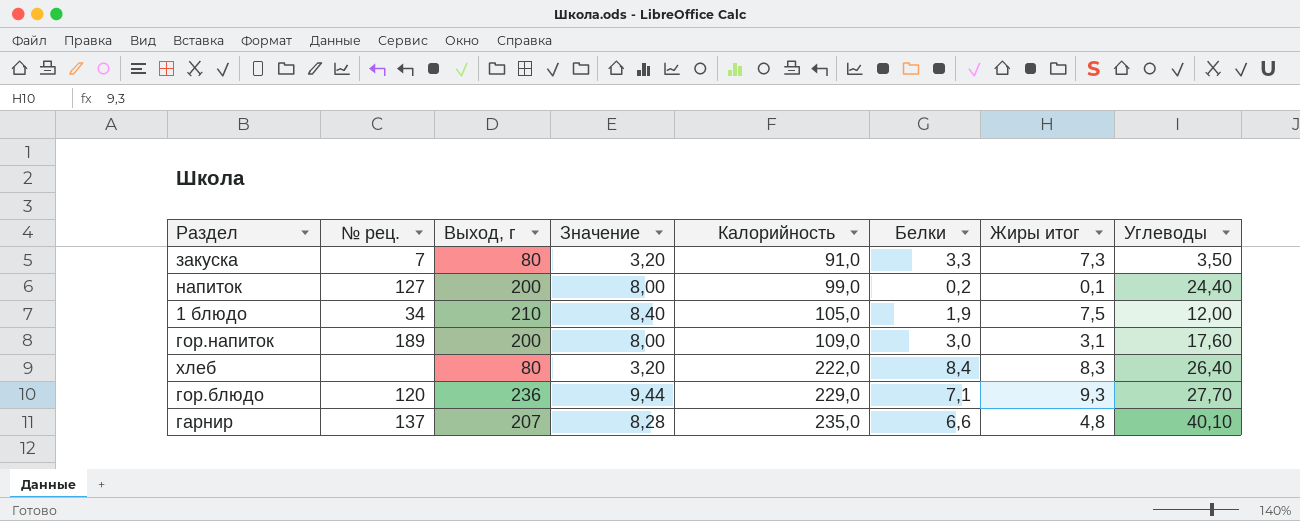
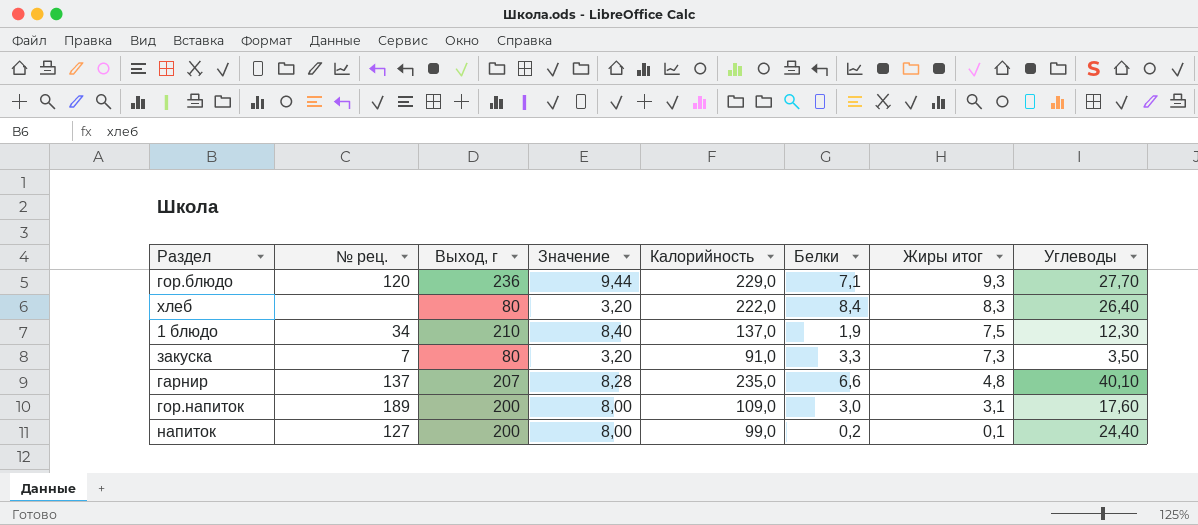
row order: Калорийность ascending -> Жиры итог descending
1 блюдо | Калорийность: 105,0 -> 137,0
1 блюдо | Углеводы: 12,00 -> 12,30

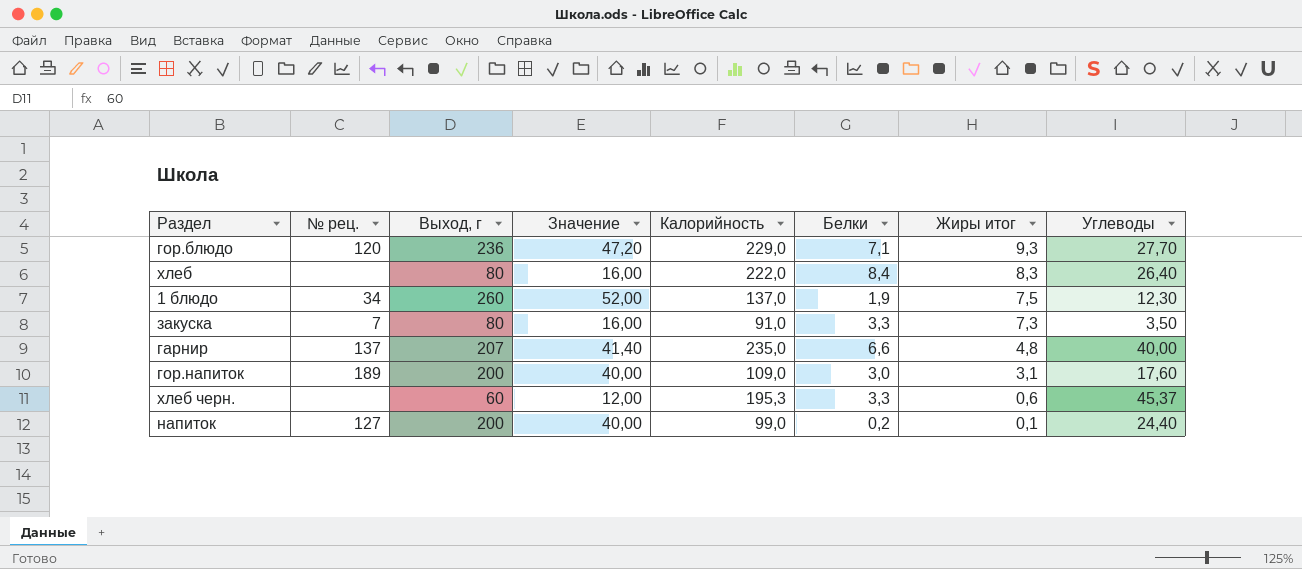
column Значение | formula: [Выход, г] * 0,04 -> [Выход, г] * 0,2
1 блюдо | Выход, г: 210 -> 260
гарнир | Углеводы: 40,10 -> 40,00
row хлеб черн.: none -> none | 60 | 12,00 | 195,3 | 3,3 | 0,6 | 45,37

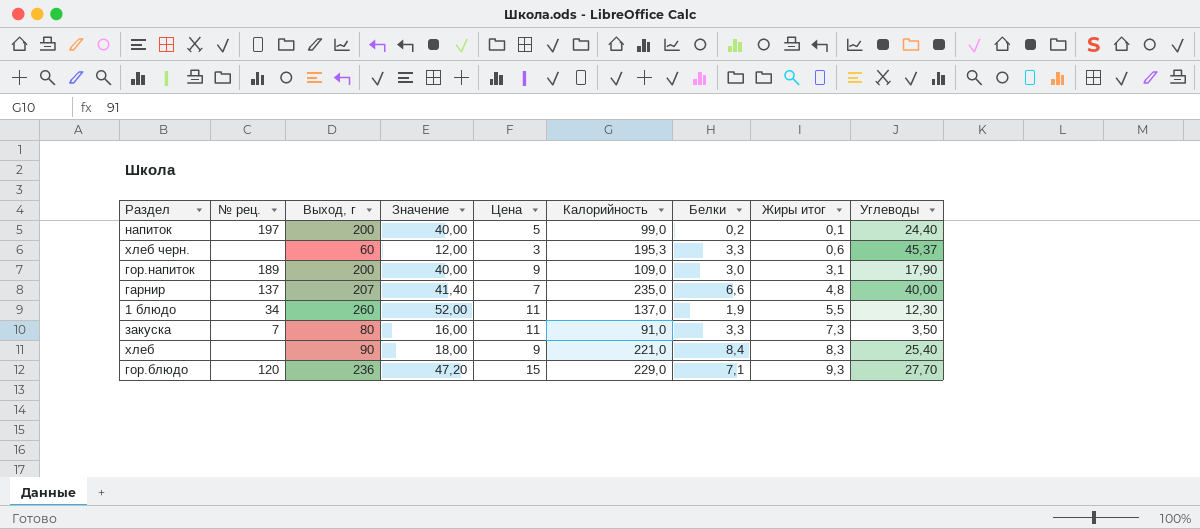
row order: Жиры итог descending -> Жиры итог ascending
column Цена | position: none -> 5
напиток | № рец.: 127 -> 197
гор.напиток | Углеводы: 17,60 -> 17,90
1 блюдо | Жиры итог: 7,5 -> 5,5
хлеб | Выход, г: 80 -> 90
хлеб | Значение: 16,00 -> 18,00
хлеб | Калорийность: 222,0 -> 221,0
хлеб | Углеводы: 26,40 -> 25,40

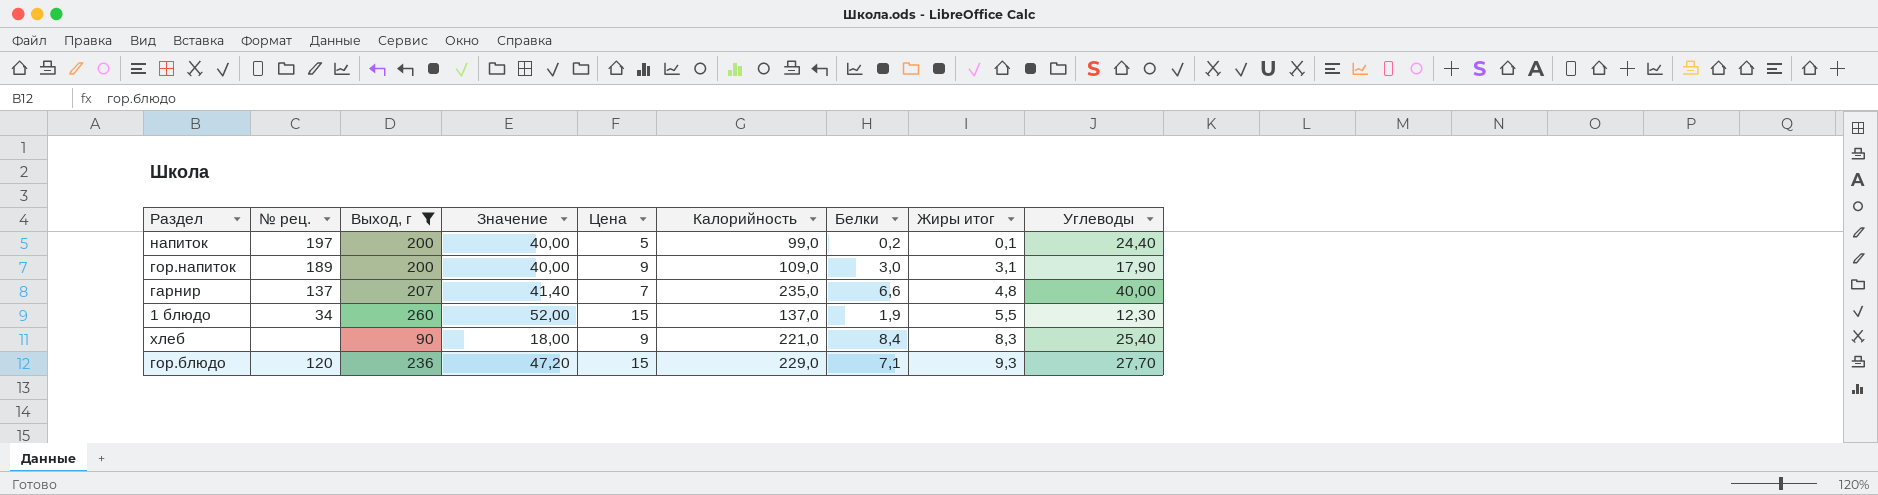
filter: none -> Выход, г >= 90
1 блюдо | Цена: 11 -> 15

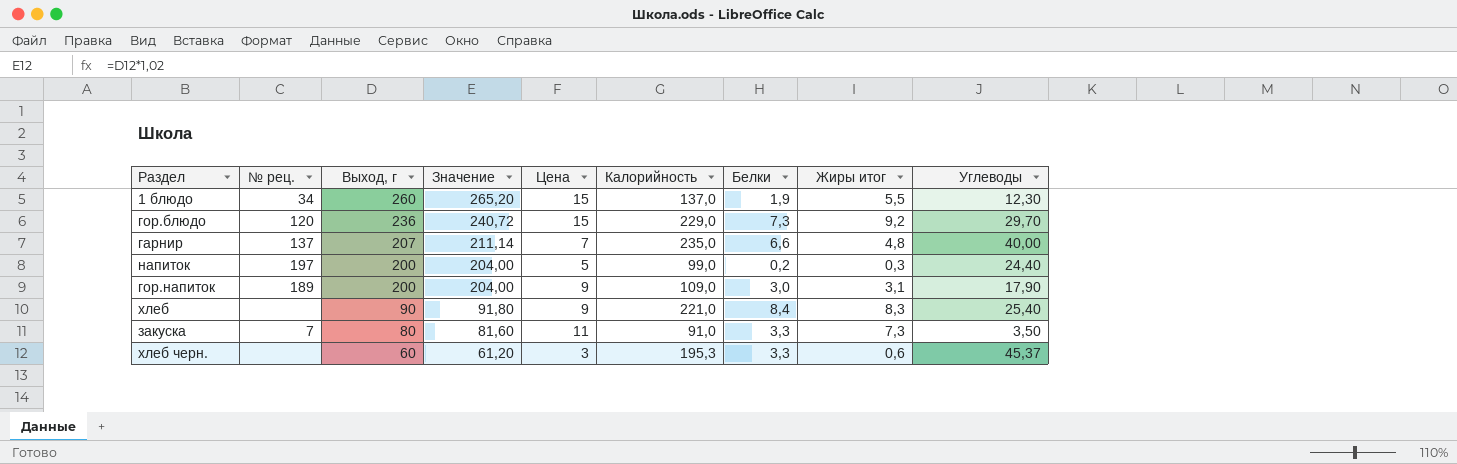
filter: Выход, г >= 90 -> none
row order: Жиры итог ascending -> Выход, г descending
column Значение | formula: [Выход, г] * 0,2 -> [Выход, г] * 1,02
гор.блюдо | Белки: 7,1 -> 7,3
гор.блюдо | Жиры итог: 9,3 -> 9,2
гор.блюдо | Углеводы: 27,70 -> 29,70
напиток | Жиры итог: 0,1 -> 0,3

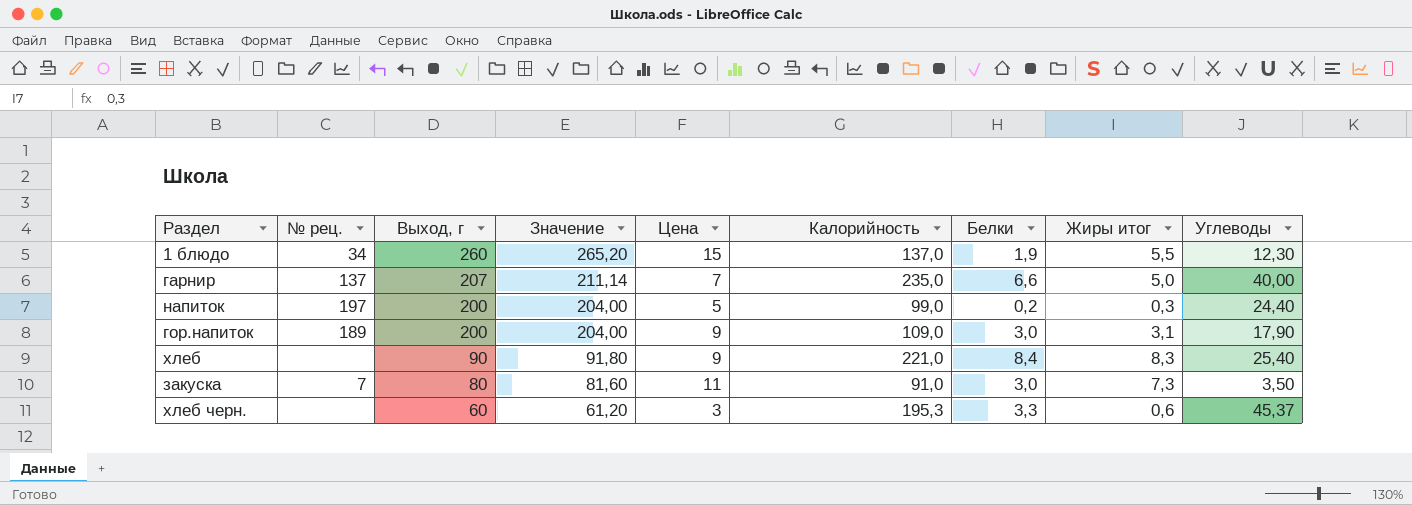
row гор.блюдо: 120 | 236 | 240,72 | 15 | 229,0 | 7,3 | 9,2 | 29,70 -> none
гарнир | Жиры итог: 4,8 -> 5,0
закуска | Белки: 3,3 -> 3,0

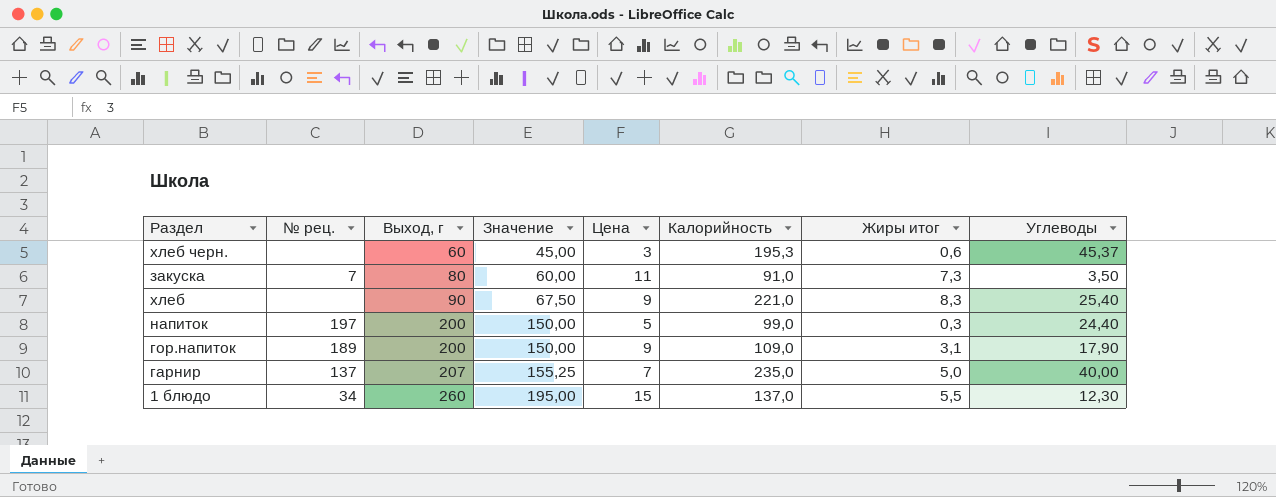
row order: Выход, г descending -> Выход, г ascending
column Белки | position: 7 -> none
column Значение | formula: [Выход, г] * 1,02 -> [Выход, г] * 0,75

